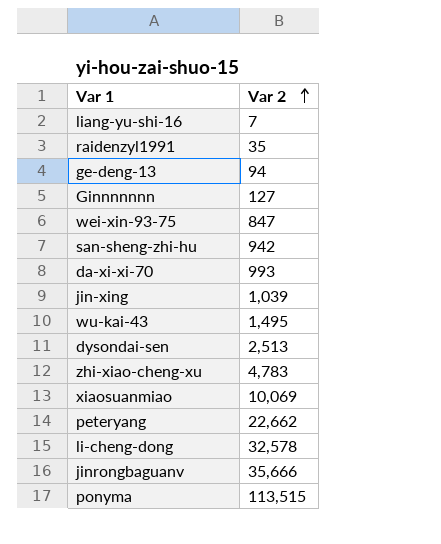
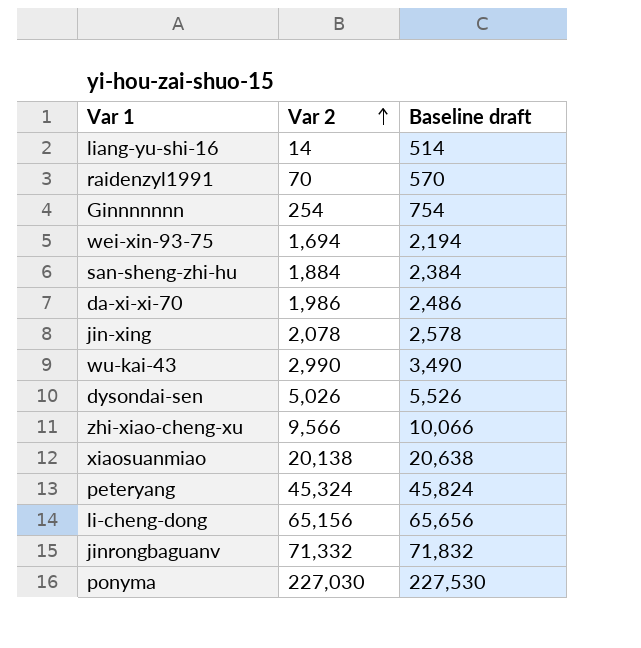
column Baseline draft | formula: none -> [Var 2] + 500
row ge-deng-13: 94 -> none
liang-yu-shi-16 | Var 2: 7 -> 14
raidenzyl1991 | Var 2: 35 -> 70
Ginnnnnnn | Var 2: 127 -> 254
wei-xin-93-75 | Var 2: 847 -> 1,694
san-sheng-zhi-hu | Var 2: 942 -> 1,884
da-xi-xi-70 | Var 2: 993 -> 1,986
jin-xing | Var 2: 1,039 -> 2,078
wu-kai-43 | Var 2: 1,495 -> 2,990
dysondai-sen | Var 2: 2,513 -> 5,026
zhi-xiao-cheng-xu | Var 2: 4,783 -> 9,566
xiaosuanmiao | Var 2: 10,069 -> 20,138
peteryang | Var 2: 22,662 -> 45,324
li-cheng-dong | Var 2: 32,578 -> 65,156
jinrongbaguanv | Var 2: 35,666 -> 71,332
ponyma | Var 2: 113,515 -> 227,030

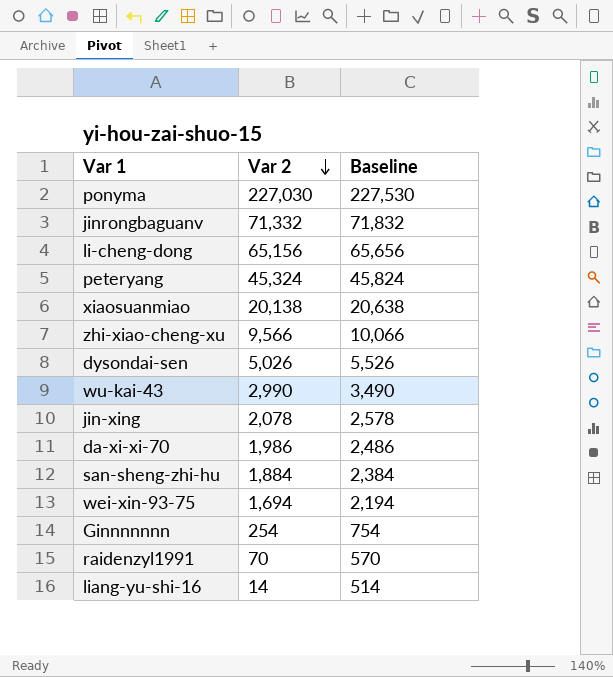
row order: Var 2 ascending -> Var 2 descending
column name: Baseline draft -> Baseline

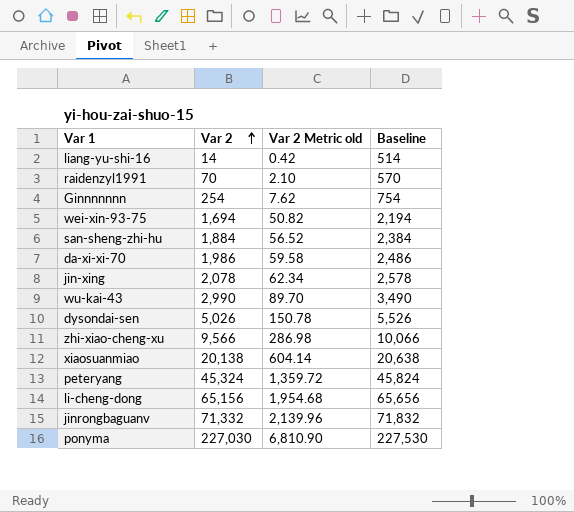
row order: Var 2 descending -> Var 2 ascending
column Var 2 Metric old | formula: none -> [Var 2] * 0.03

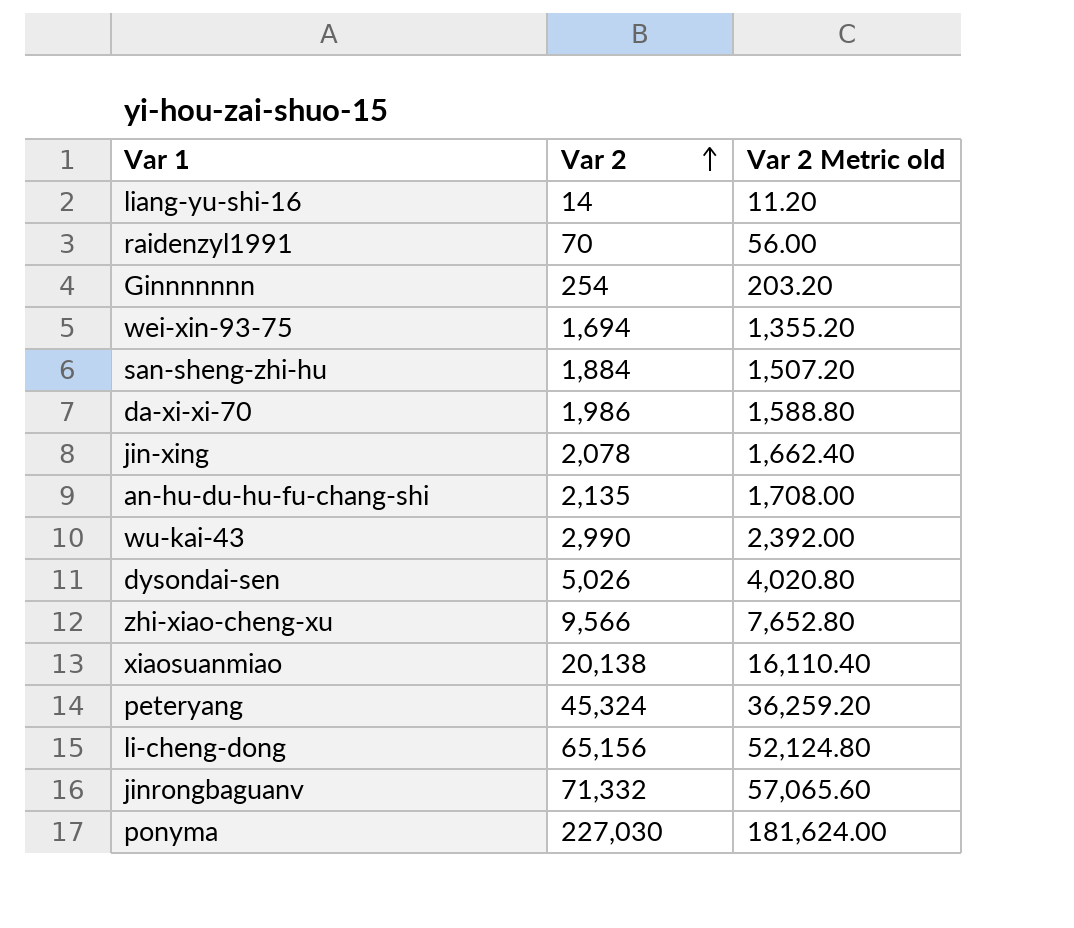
column Baseline | formula: [Var 2] + 500 -> none
column Var 2 Metric old | formula: [Var 2] * 0.03 -> [Var 2] * 0.8
row an-hu-du-hu-fu-chang-shi: none -> 2,135 | 1,708.00

